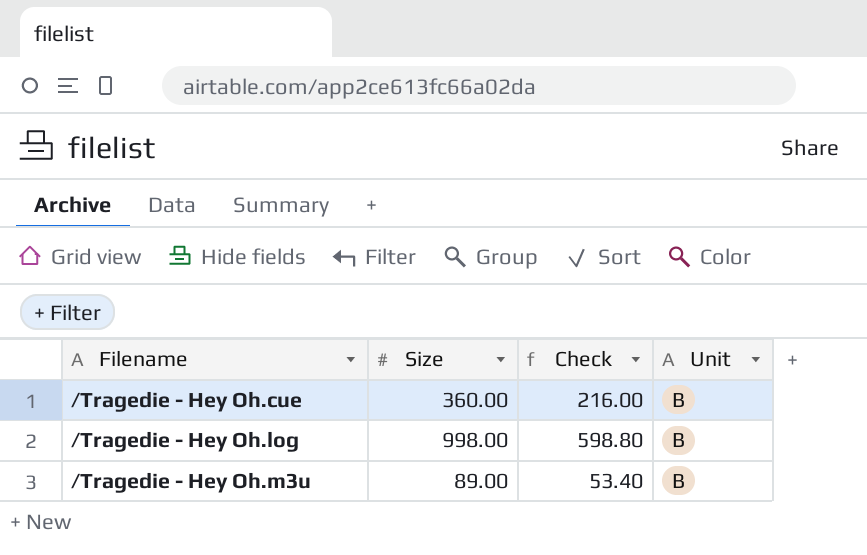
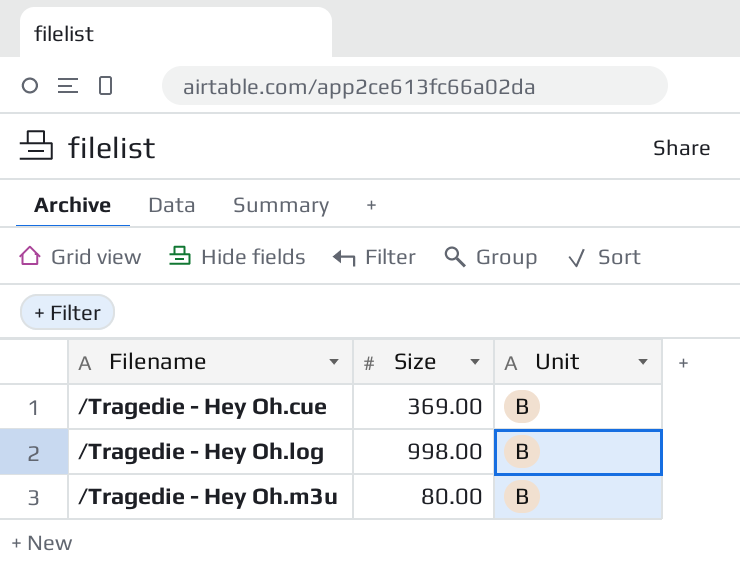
column Check | formula: [Size] * 0.6 -> none
/Tragedie - Hey Oh.cue | Size: 360.00 -> 369.00
/Tragedie - Hey Oh.m3u | Size: 89.00 -> 80.00

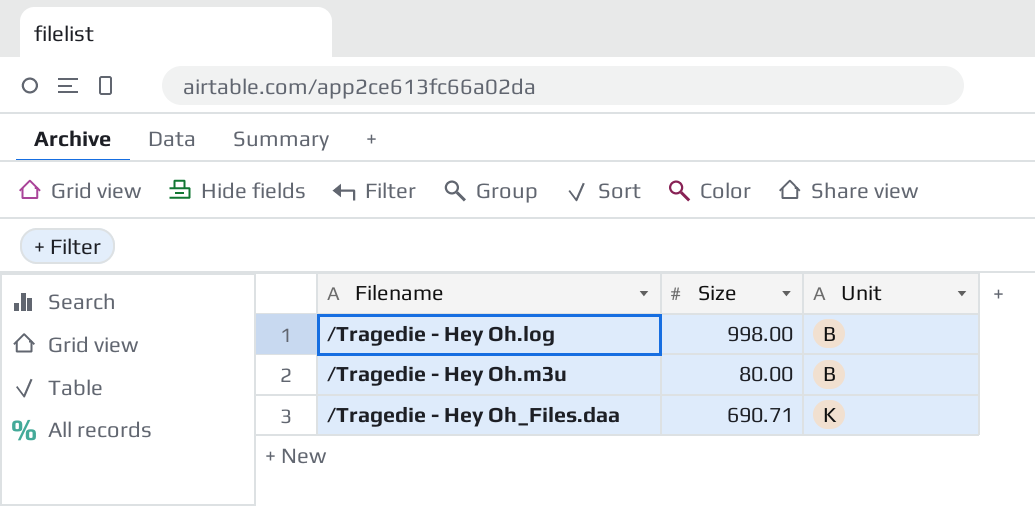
row /Tragedie - Hey Oh.cue: 369.00 | B -> none
row /Tragedie - Hey Oh_Files.daa: none -> 690.71 | K

